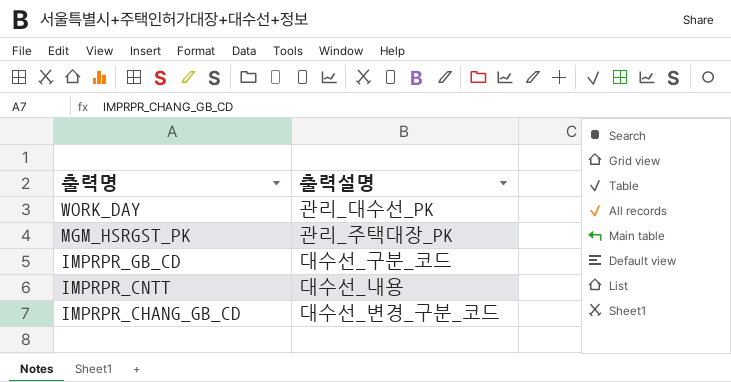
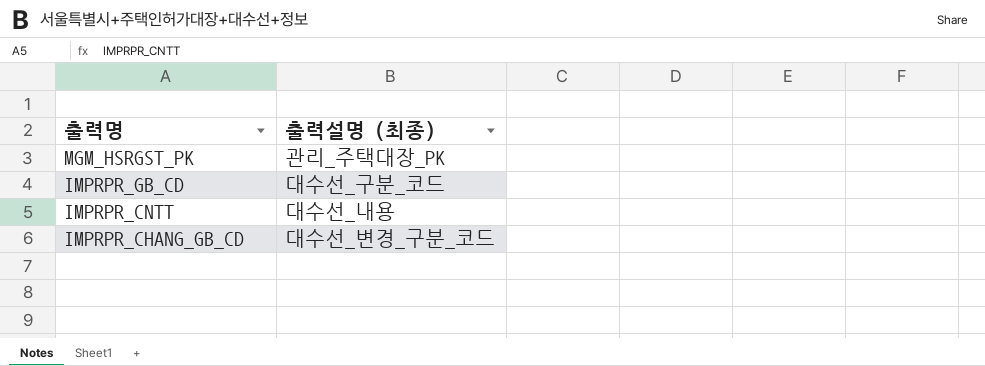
column name: 출력설명 -> 출력설명 (최종)
row WORK_DAY: 관리_대수선_PK -> none

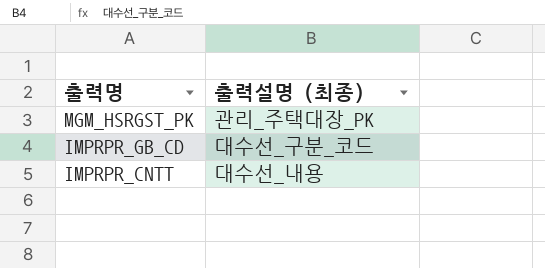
row IMPRPR_CHANG_GB_CD: 대수선_변경_구분_코드 -> none

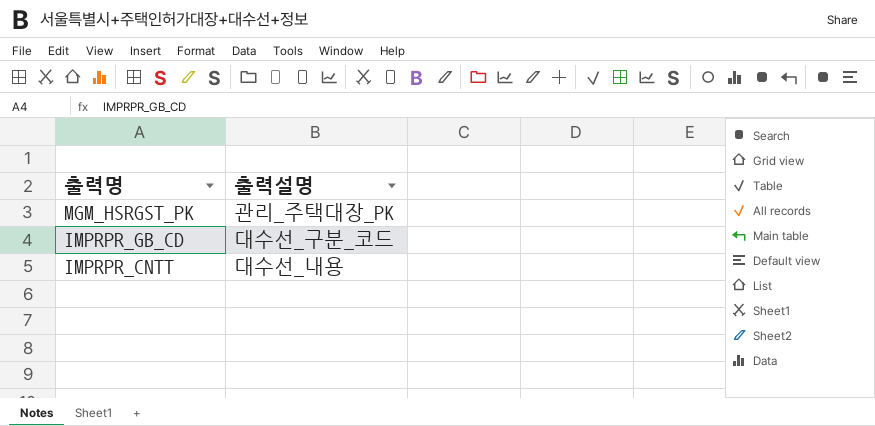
column name: 출력설명 (최종) -> 출력설명

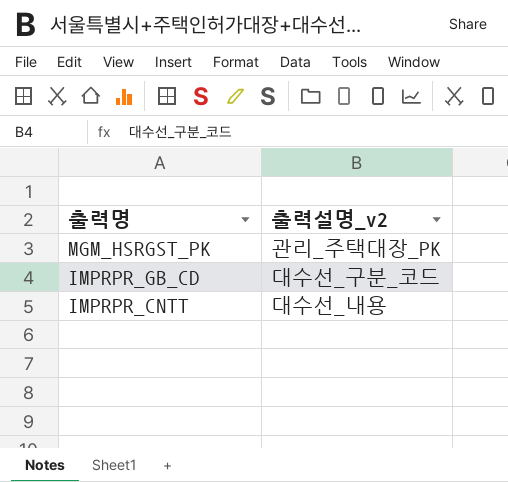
column name: 출력설명 -> 출력설명_v2

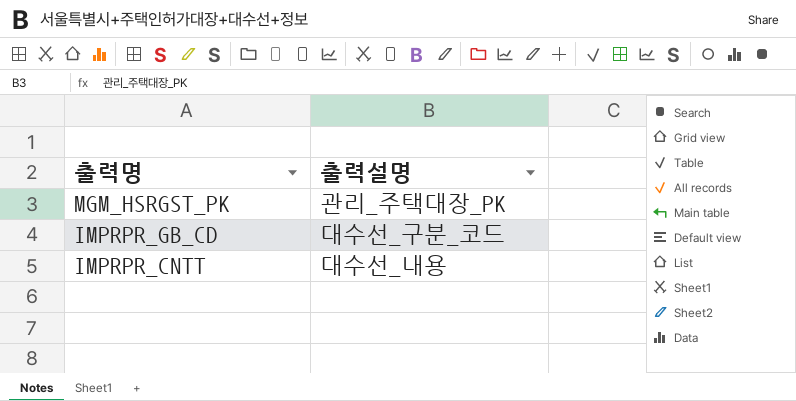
column name: 출력설명_v2 -> 출력설명

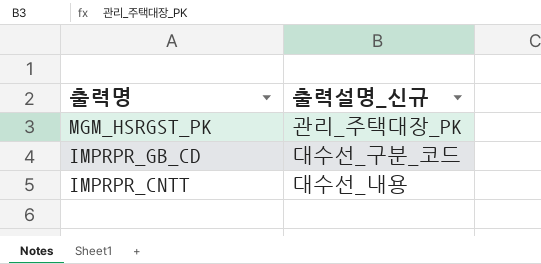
column name: 출력설명 -> 출력설명_신규

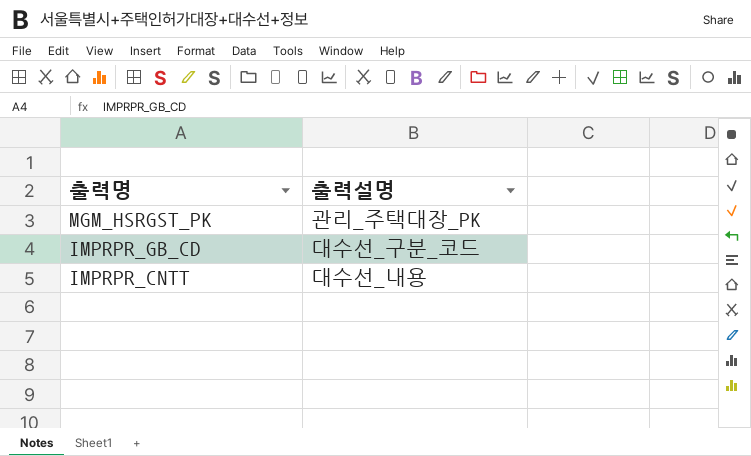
column name: 출력설명_신규 -> 출력설명

